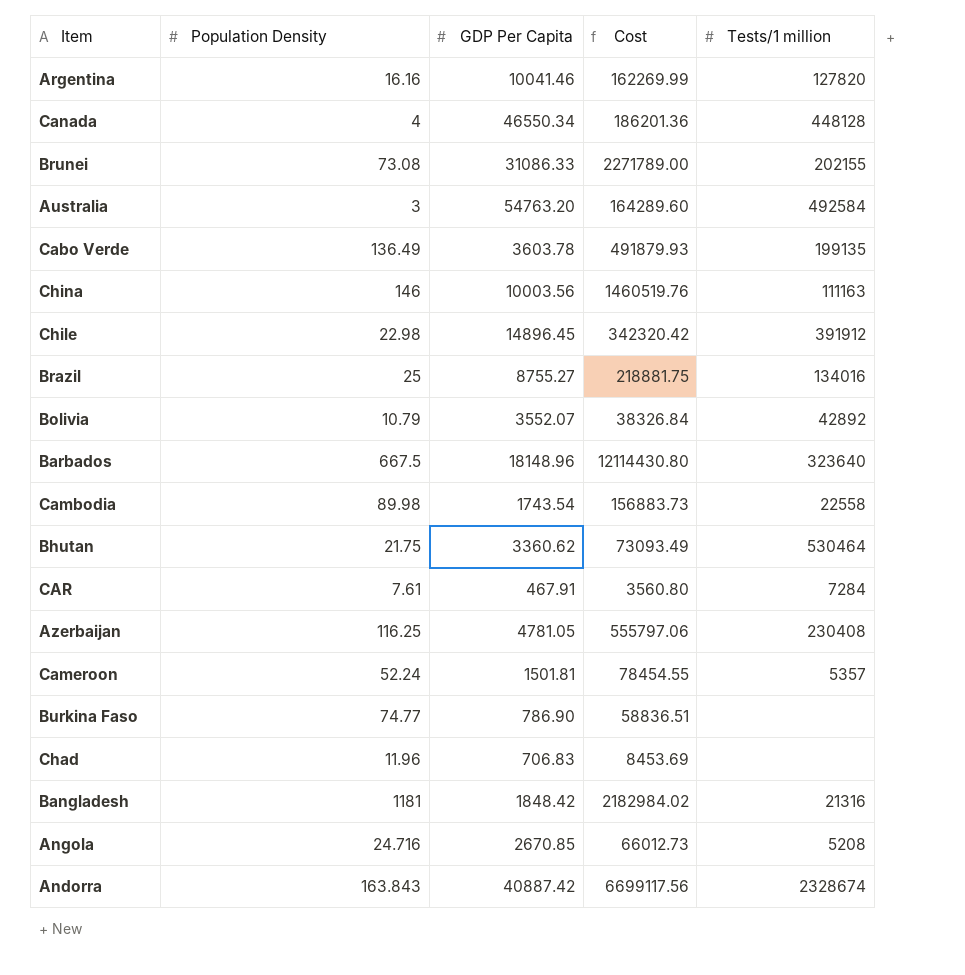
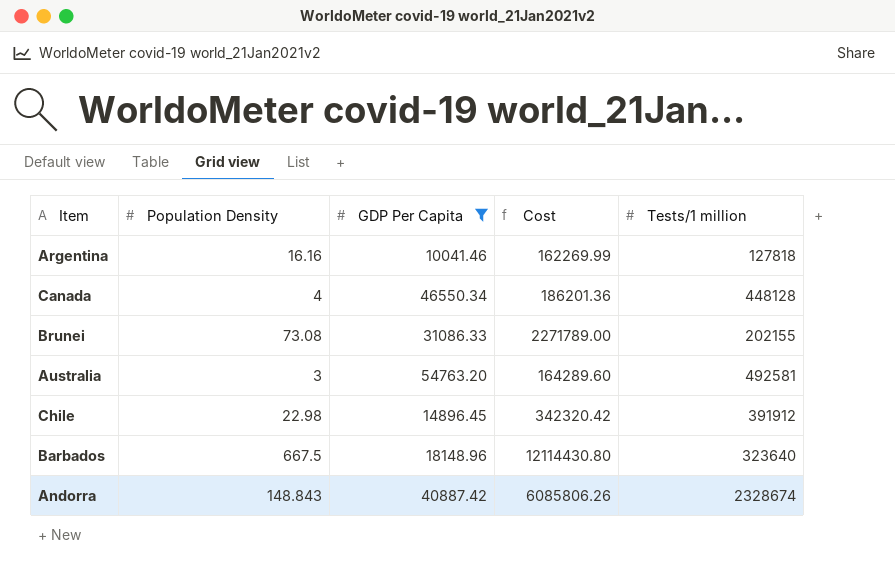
filter: none -> GDP Per Capita >= 10041.46
Argentina | Tests/1 million: 127820 -> 127818
Australia | Tests/1 million: 492584 -> 492581
Andorra | Population Density: 163.843 -> 148.843
Andorra | Cost: 6699117.56 -> 6085806.26

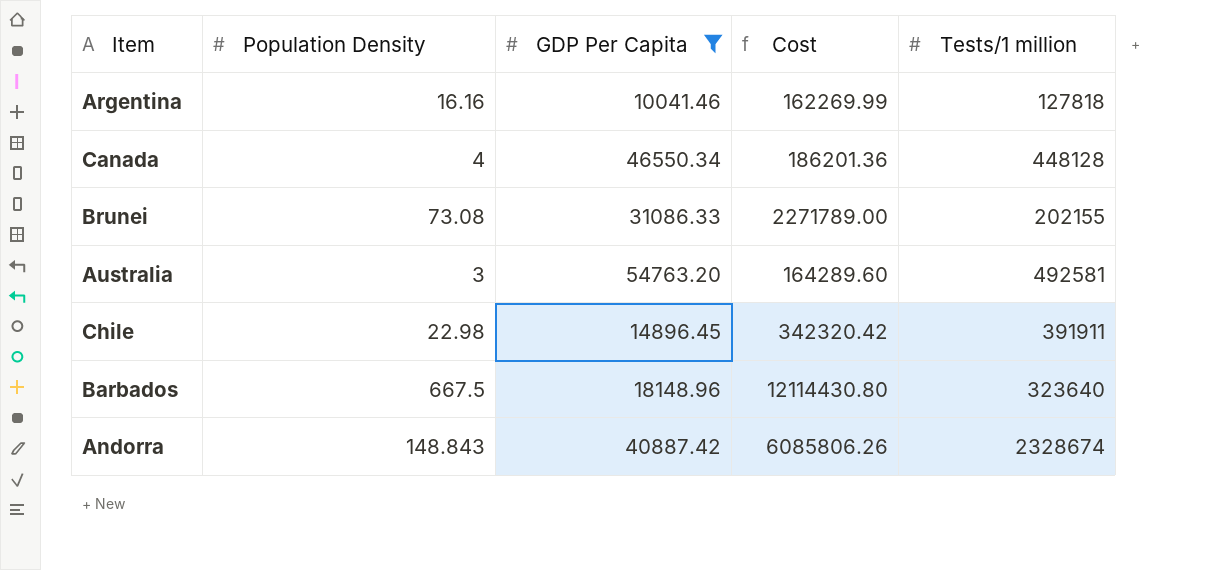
Chile | Tests/1 million: 391912 -> 391911

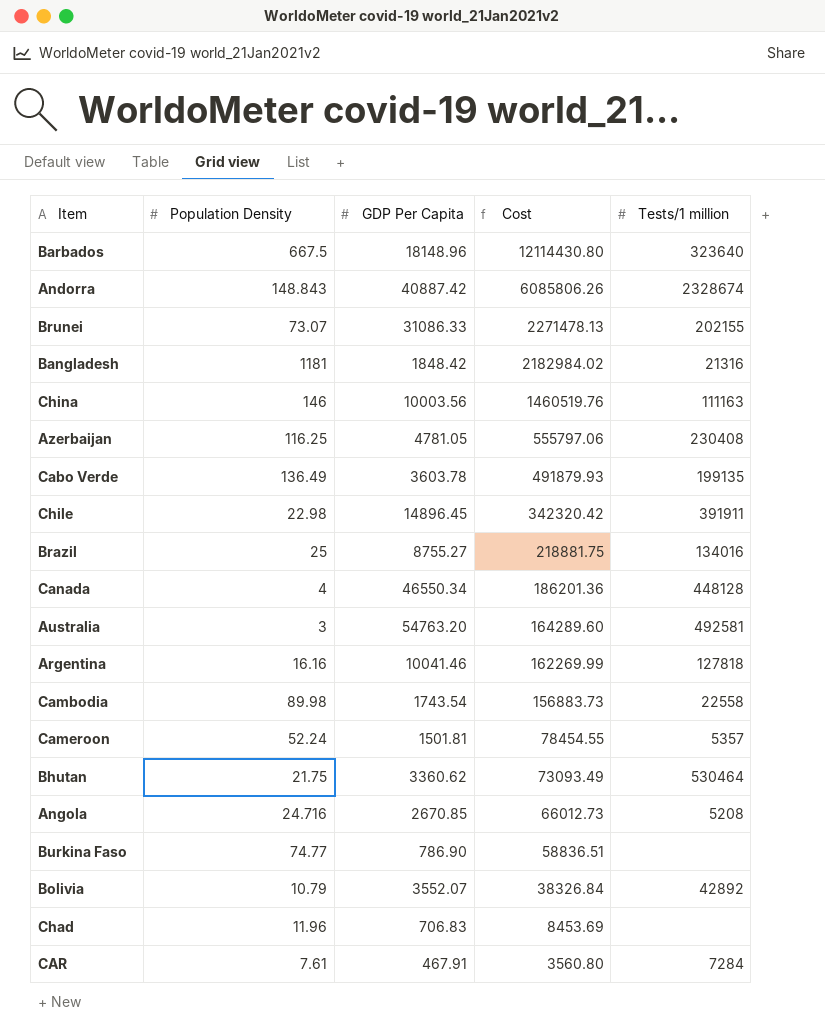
filter: GDP Per Capita >= 10041.46 -> none
row order: none -> Cost descending
Brunei | Population Density: 73.08 -> 73.07
Brunei | Cost: 2271789.00 -> 2271478.13

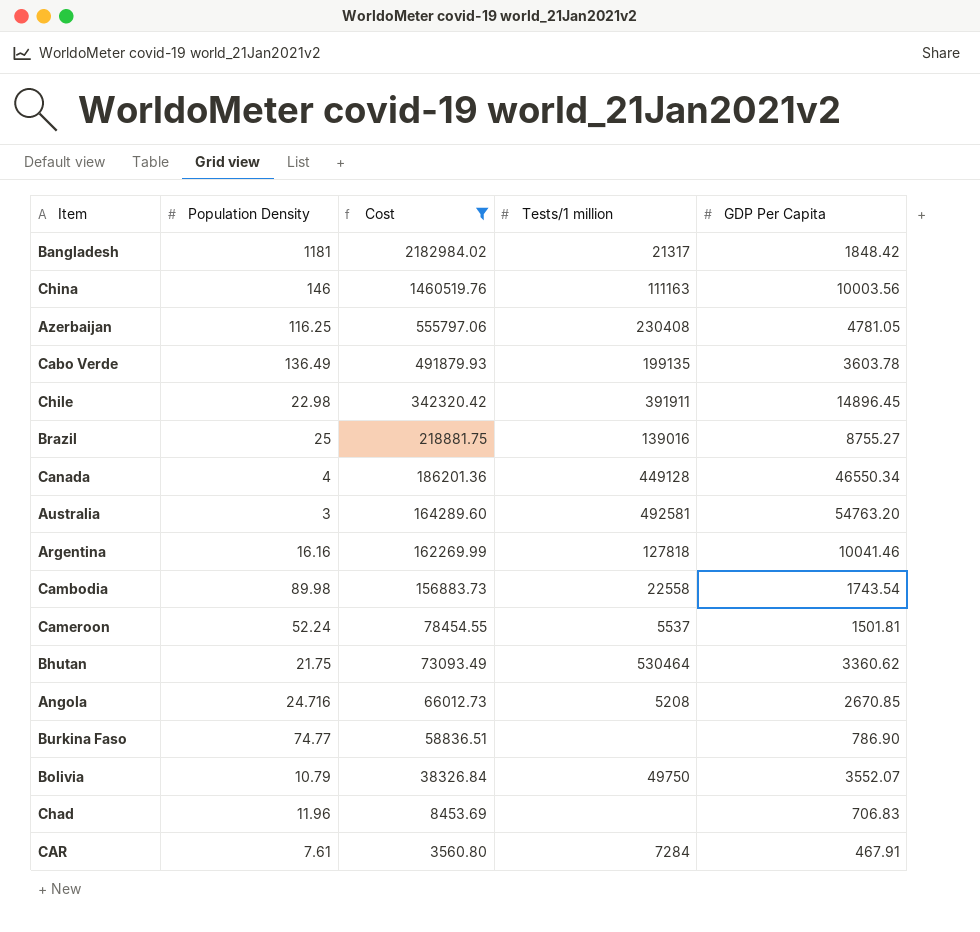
filter: none -> Cost <= 2182984.02
column GDP Per Capita | position: 3 -> 5
Bangladesh | Tests/1 million: 21316 -> 21317
Brazil | Tests/1 million: 134016 -> 139016
Canada | Tests/1 million: 448128 -> 449128
Cameroon | Tests/1 million: 5357 -> 5537
Bolivia | Tests/1 million: 42892 -> 49750

